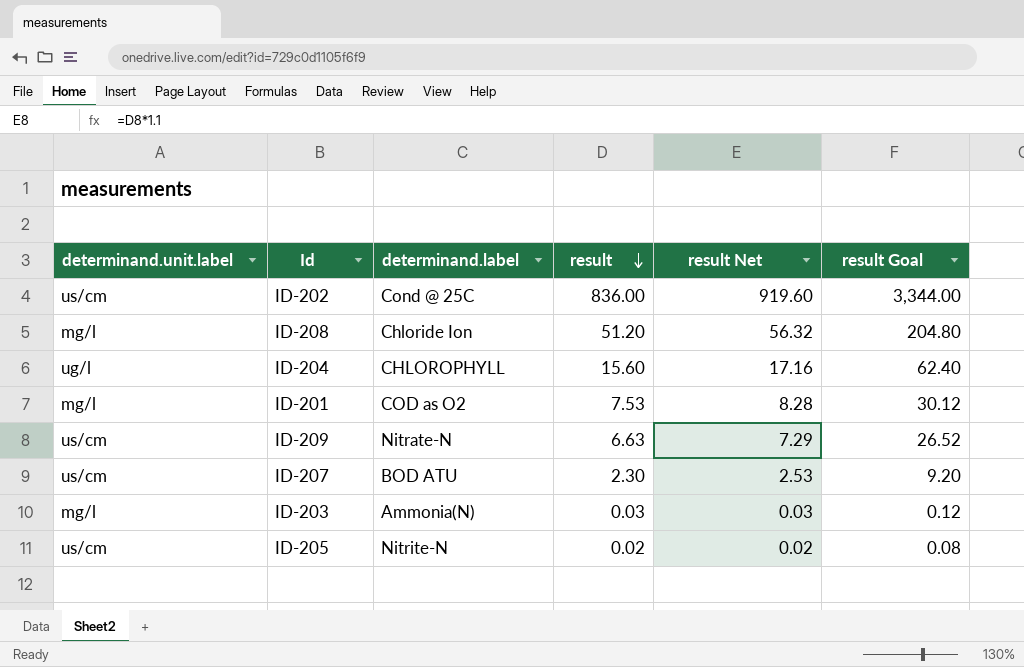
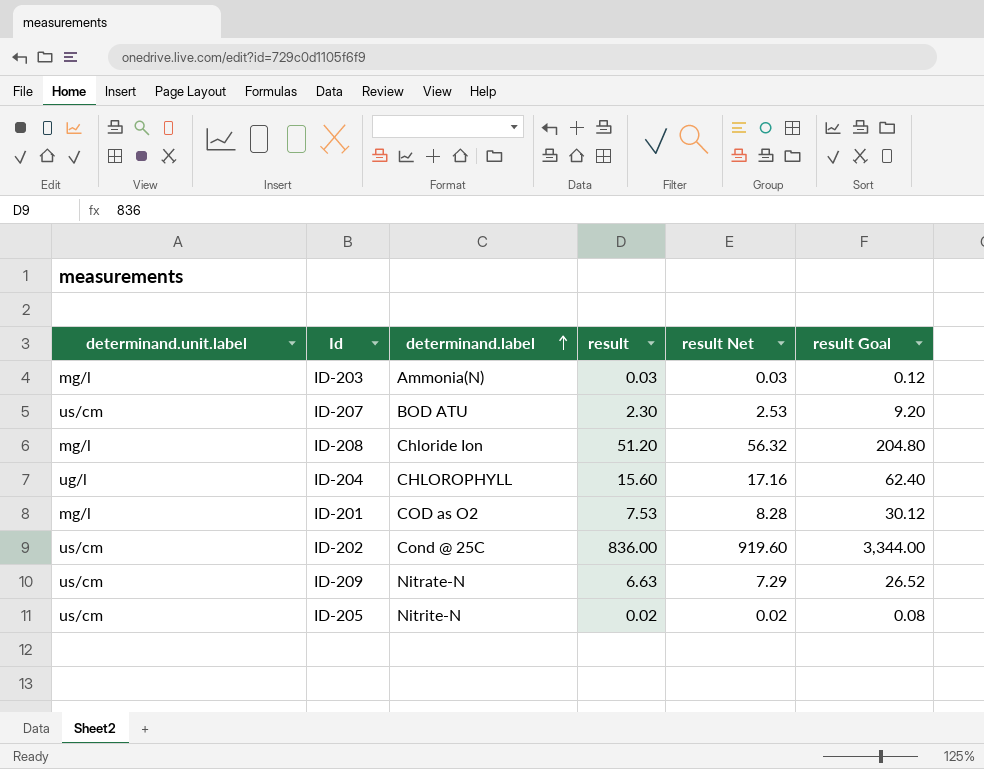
row order: result descending -> determinand.label ascending

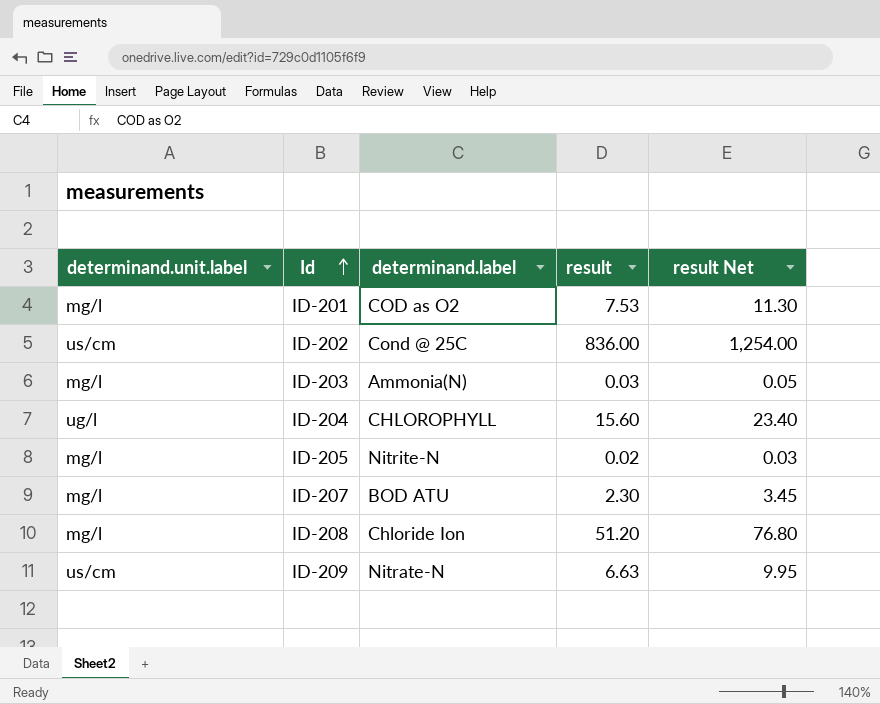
row order: determinand.label ascending -> Id ascending
column result Goal | formula: [result] * 4 -> none
column result Net | formula: [result] * 1.1 -> [result] * 1.5
ID-205 | determinand.unit.label: us/cm -> mg/l
ID-207 | determinand.unit.label: us/cm -> mg/l

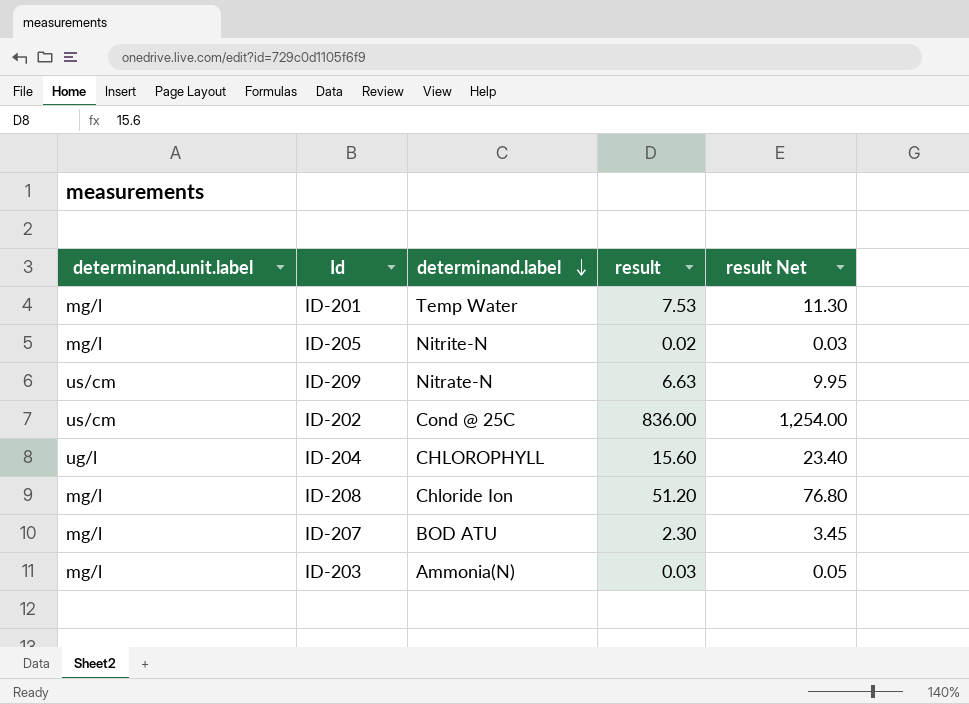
row order: Id ascending -> determinand.label descending
ID-201 | determinand.label: COD as O2 -> Temp Water

